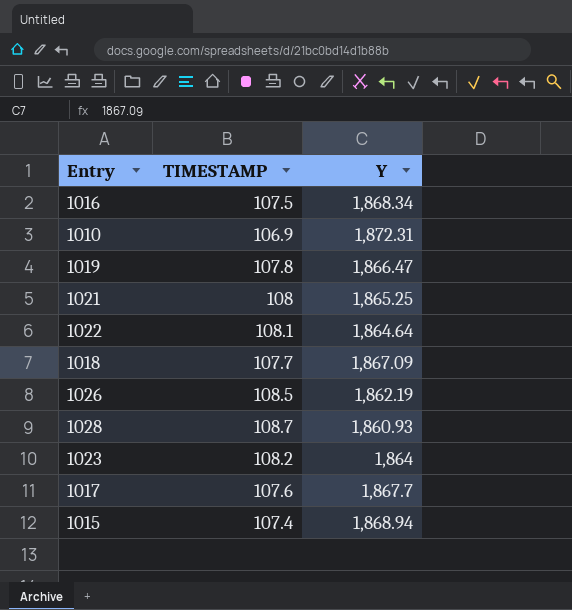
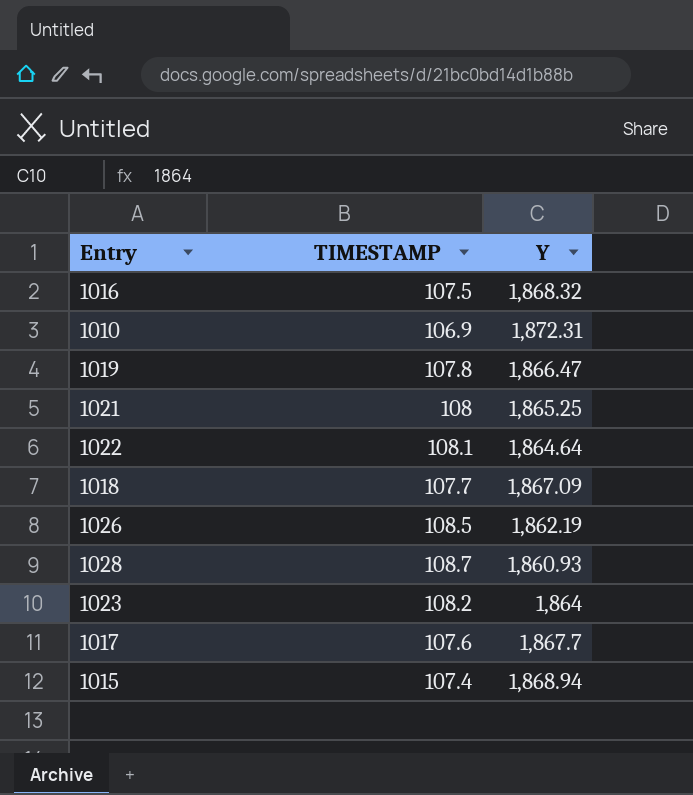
1016 | Y: 1,868.34 -> 1,868.32

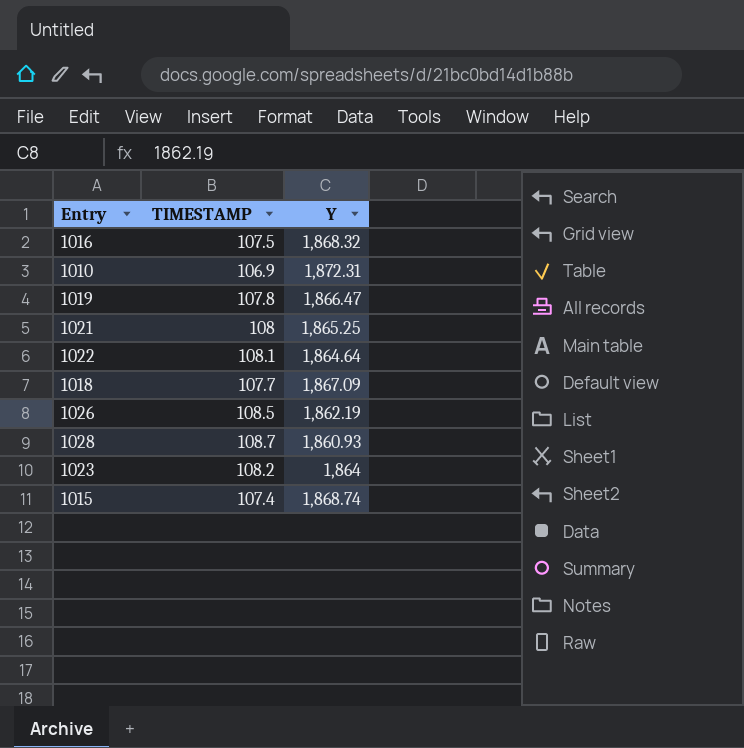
row 1017: 107.6 | 1,867.7 -> none
1015 | Y: 1,868.94 -> 1,868.74

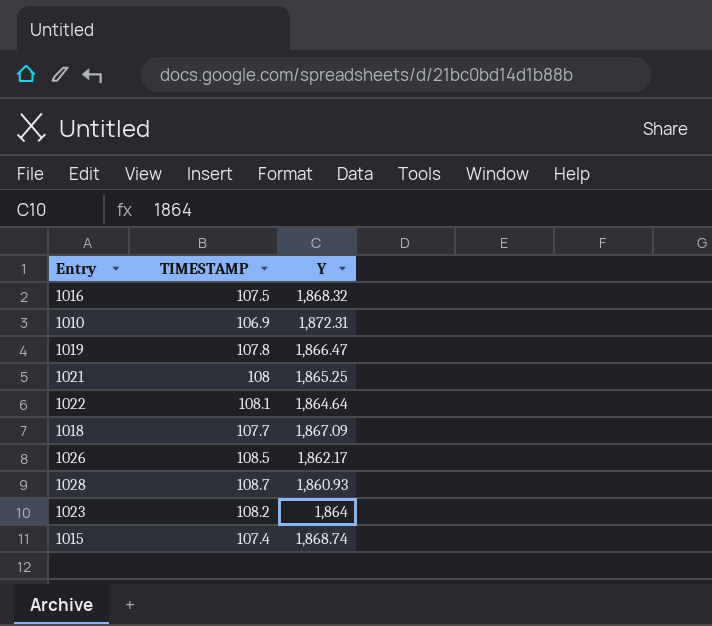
1026 | Y: 1,862.19 -> 1,862.17

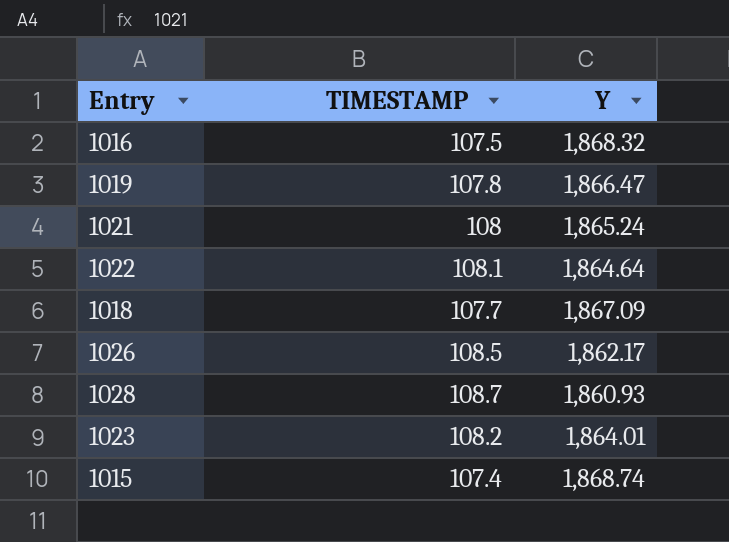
row 1010: 106.9 | 1,872.31 -> none
1021 | Y: 1,865.25 -> 1,865.24
1023 | Y: 1,864 -> 1,864.01

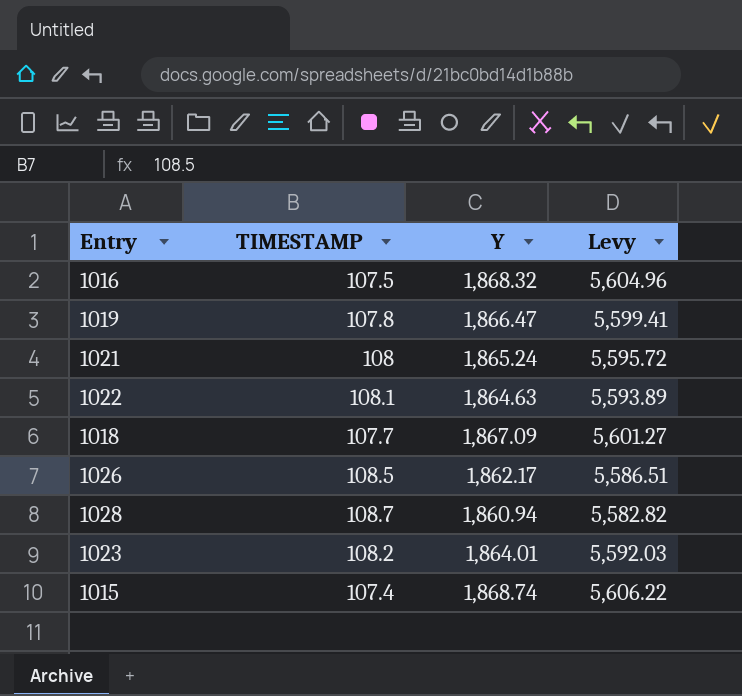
column Levy | formula: none -> [Y] * 3
1022 | Y: 1,864.64 -> 1,864.63
1028 | Y: 1,860.93 -> 1,860.94

